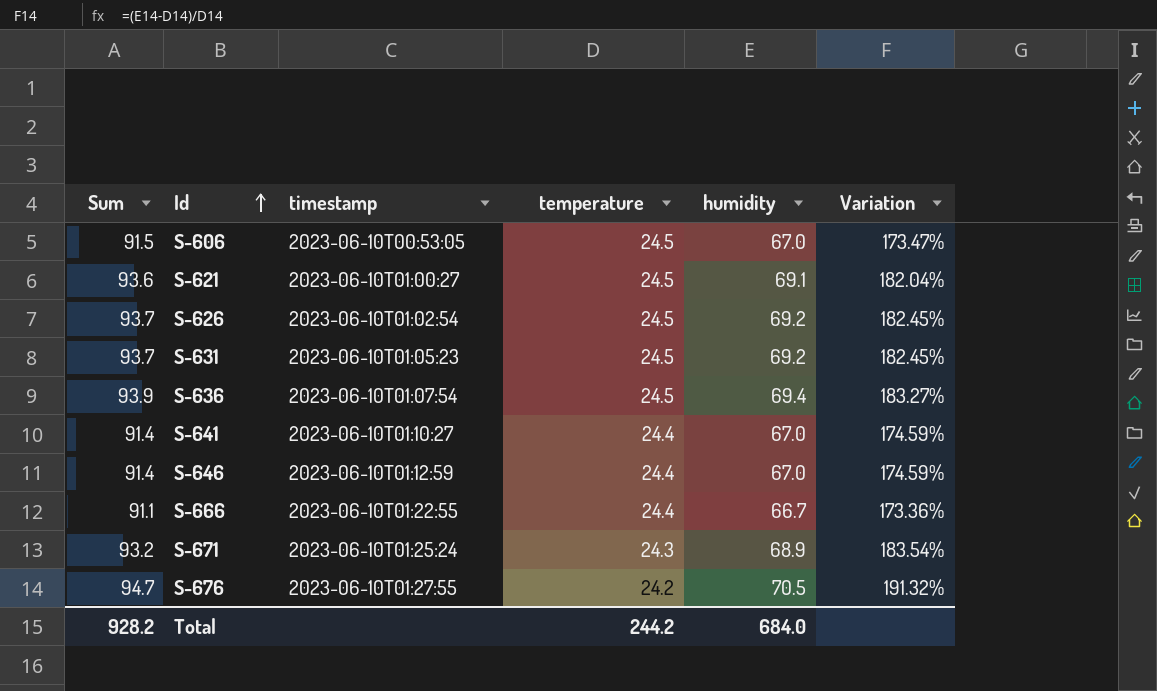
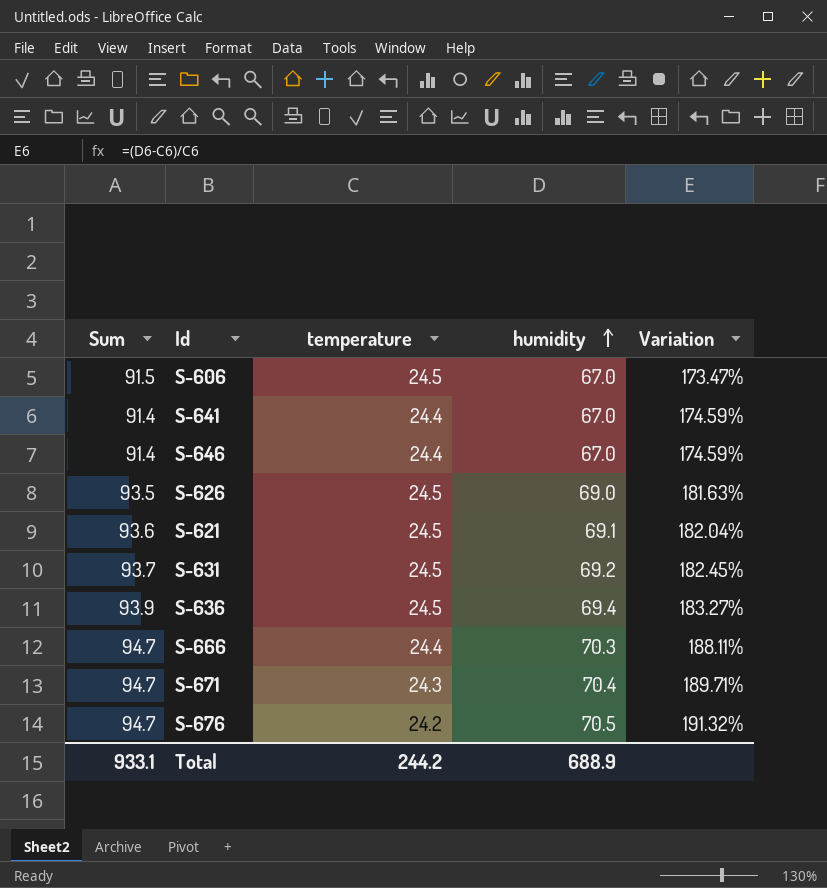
row order: Id ascending -> humidity ascending
column timestamp | position: 3 -> none
S-626 | Sum: 93.7 -> 93.5
S-626 | humidity: 69.2 -> 69.0
S-626 | Variation: 182.45% -> 181.63%
S-666 | Sum: 91.1 -> 94.7
S-666 | humidity: 66.7 -> 70.3
S-666 | Variation: 173.36% -> 188.11%
S-671 | Sum: 93.2 -> 94.7
S-671 | humidity: 68.9 -> 70.4
S-671 | Variation: 183.54% -> 189.71%
Total | Sum: 928.2 -> 933.1
Total | humidity: 684.0 -> 688.9

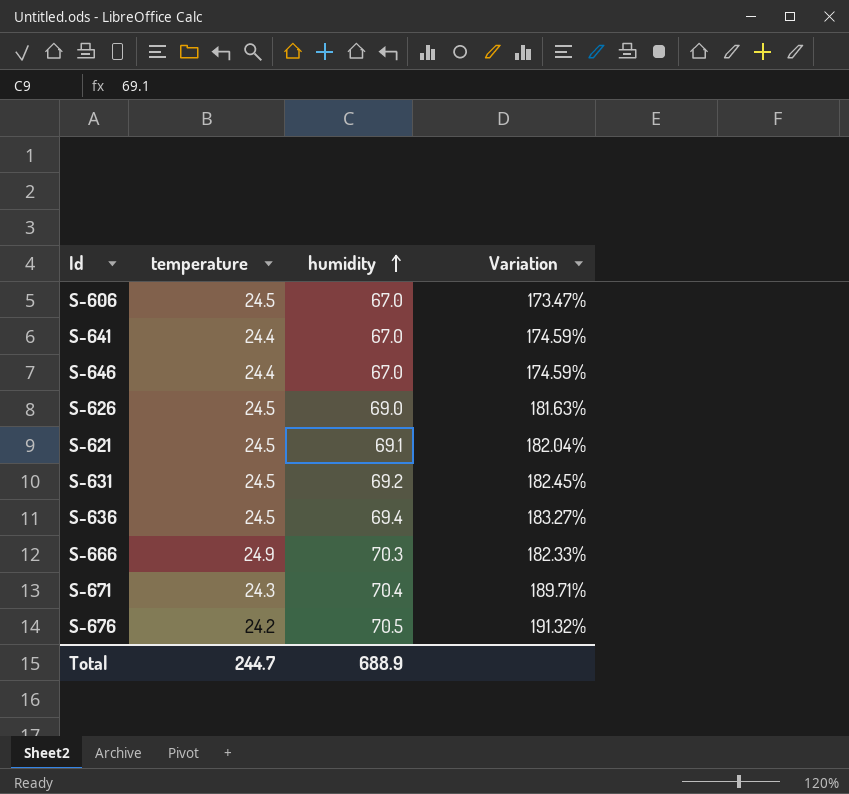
column Sum | formula: [temperature] + [humidity] -> none
S-666 | temperature: 24.4 -> 24.9
S-666 | Variation: 188.11% -> 182.33%
Total | temperature: 244.2 -> 244.7

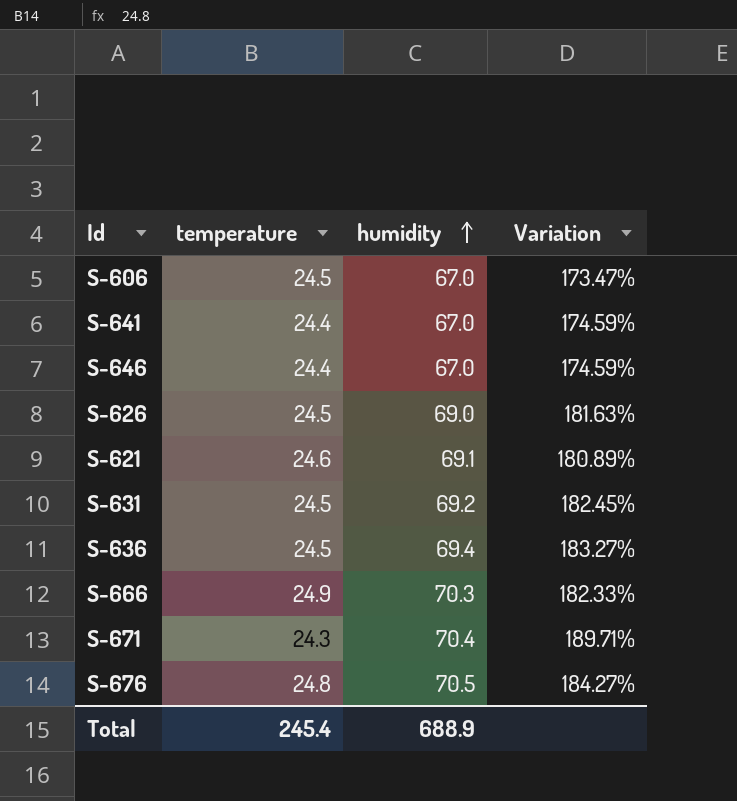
S-621 | temperature: 24.5 -> 24.6
S-621 | Variation: 182.04% -> 180.89%
S-676 | temperature: 24.2 -> 24.8
S-676 | Variation: 191.32% -> 184.27%
Total | temperature: 244.7 -> 245.4

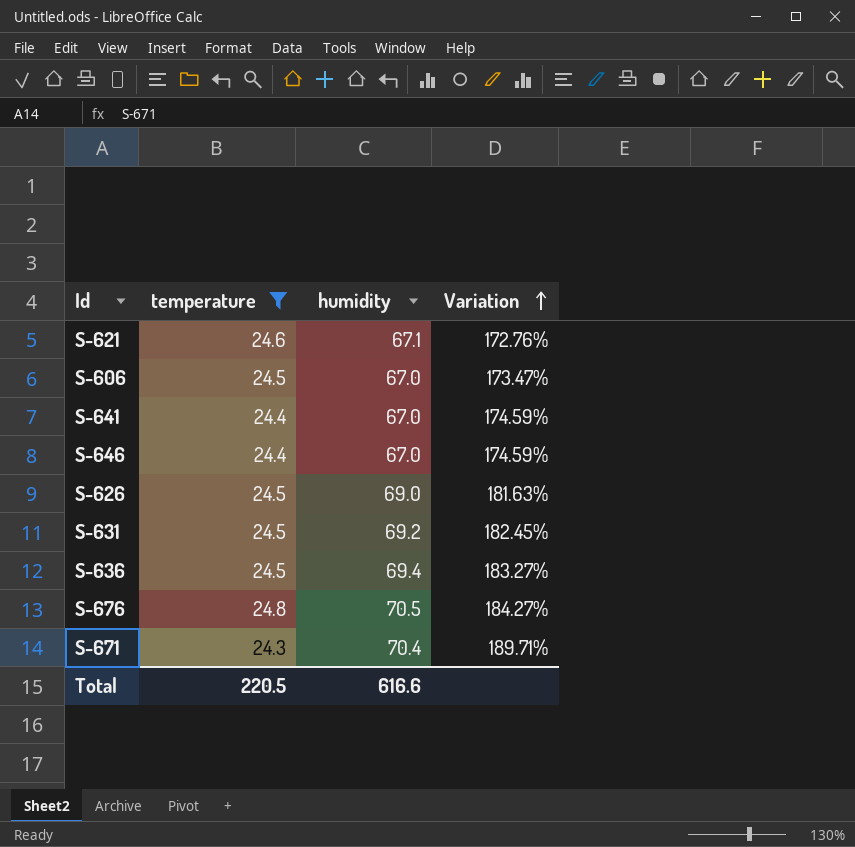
filter: none -> temperature != 24.9
row order: humidity ascending -> Variation ascending
S-621 | humidity: 69.1 -> 67.1
S-621 | Variation: 180.89% -> 172.76%
Total | temperature: 245.4 -> 220.5
Total | humidity: 688.9 -> 616.6

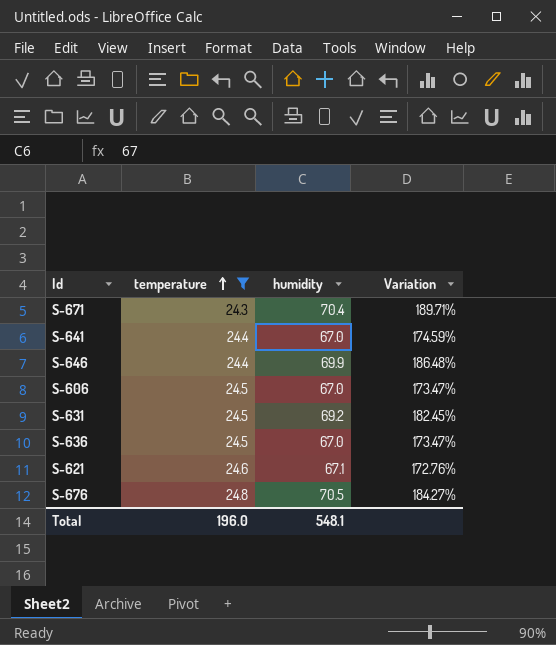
row order: Variation ascending -> temperature ascending
row S-626: 24.5 | 69.0 | 181.63% -> none
S-646 | humidity: 67.0 -> 69.9
S-646 | Variation: 174.59% -> 186.48%
S-636 | humidity: 69.4 -> 67.0
S-636 | Variation: 183.27% -> 173.47%
Total | temperature: 220.5 -> 196.0
Total | humidity: 616.6 -> 548.1

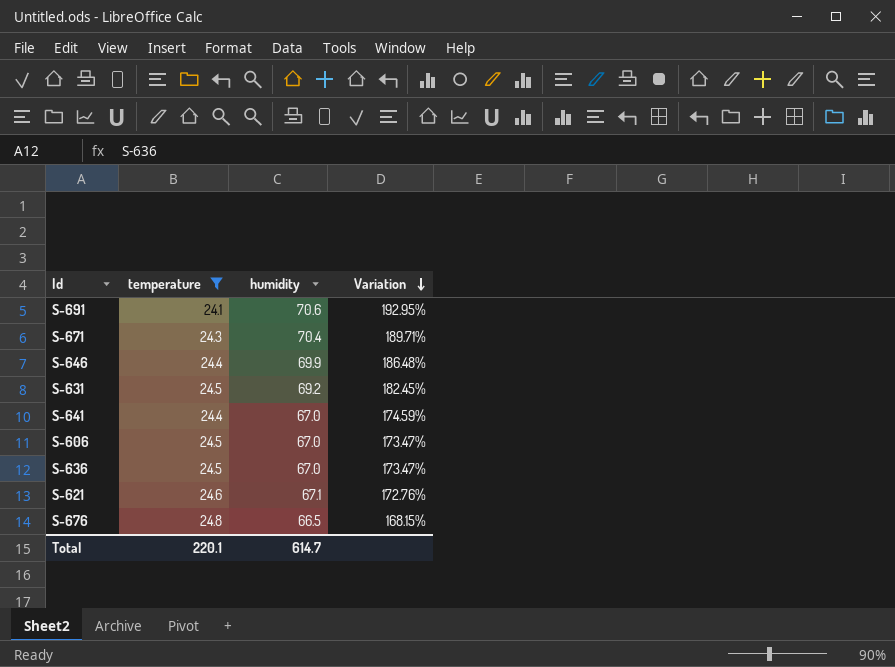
row order: temperature ascending -> Variation descending
row S-691: none -> 24.1 | 70.6 | 192.95%
S-676 | humidity: 70.5 -> 66.5
S-676 | Variation: 184.27% -> 168.15%
Total | temperature: 196.0 -> 220.1
Total | humidity: 548.1 -> 614.7

